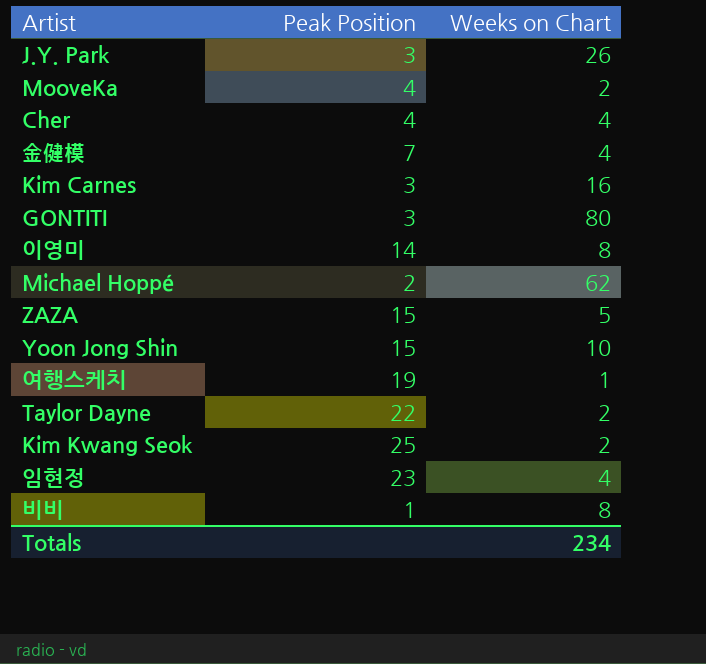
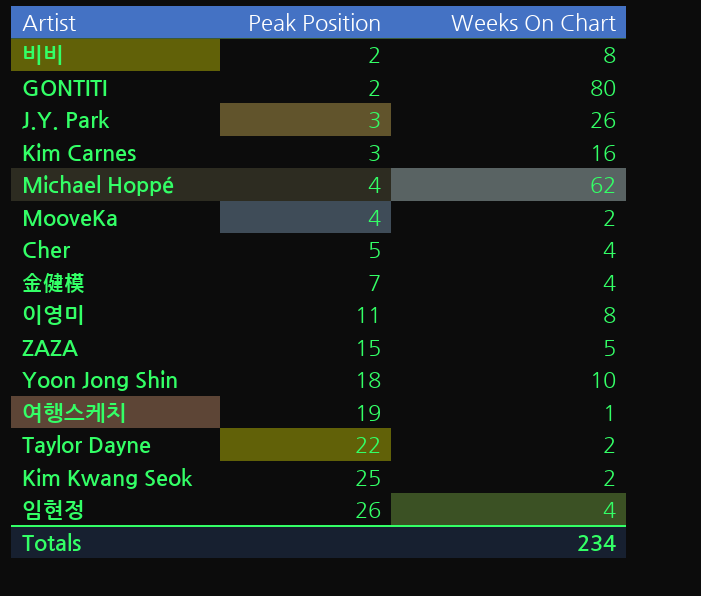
row order: none -> Peak Position ascending
column name: Weeks on Chart -> Weeks On Chart
비비 | Peak Position: 1 -> 2
GONTITI | Peak Position: 3 -> 2
Michael Hoppé | Peak Position: 2 -> 4
Cher | Peak Position: 4 -> 5
이영미 | Peak Position: 14 -> 11
Yoon Jong Shin | Peak Position: 15 -> 18
임현정 | Peak Position: 23 -> 26

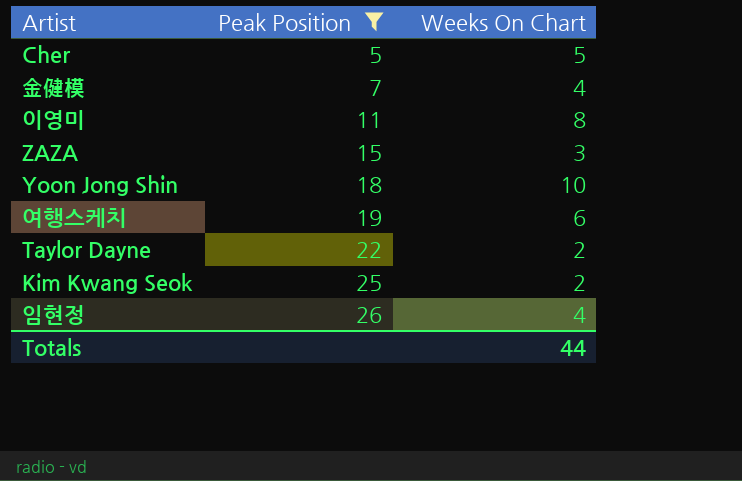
filter: none -> Peak Position >= 5
Cher | Weeks On Chart: 4 -> 5
ZAZA | Weeks On Chart: 5 -> 3
여행스케치 | Weeks On Chart: 1 -> 6
Totals | Weeks On Chart: 234 -> 44

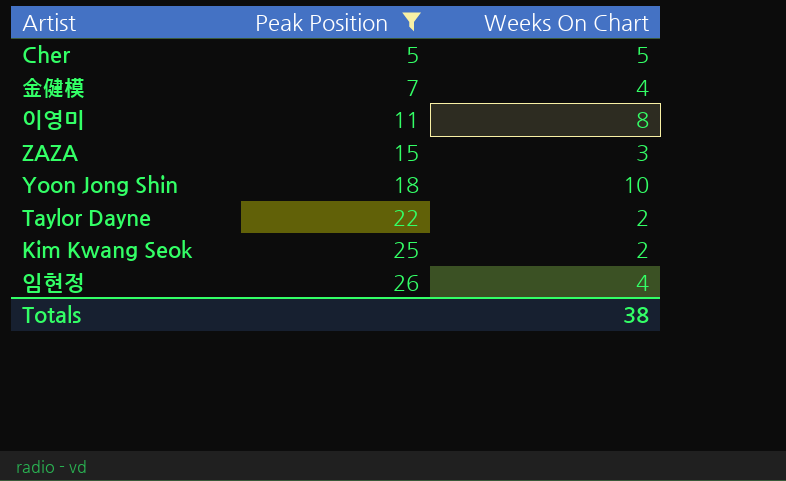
row 여행스케치: 19 | 6 -> none
Totals | Weeks On Chart: 44 -> 38

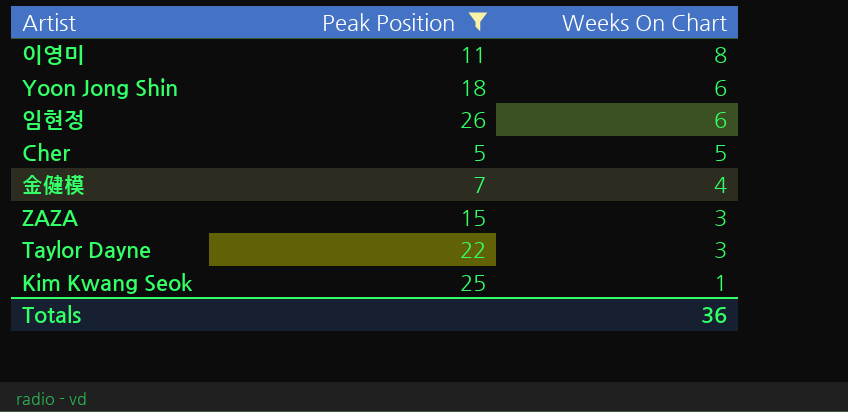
row order: Peak Position ascending -> Weeks On Chart descending
Yoon Jong Shin | Weeks On Chart: 10 -> 6
임현정 | Weeks On Chart: 4 -> 6
Taylor Dayne | Weeks On Chart: 2 -> 3
Kim Kwang Seok | Weeks On Chart: 2 -> 1
Totals | Weeks On Chart: 38 -> 36

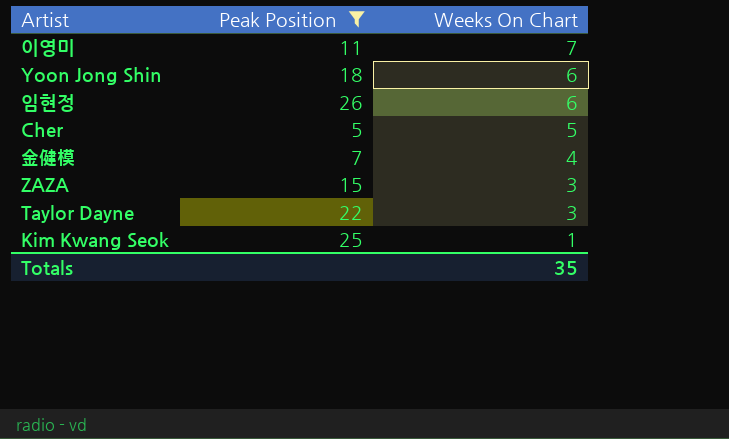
이영미 | Weeks On Chart: 8 -> 7
Totals | Weeks On Chart: 36 -> 35

